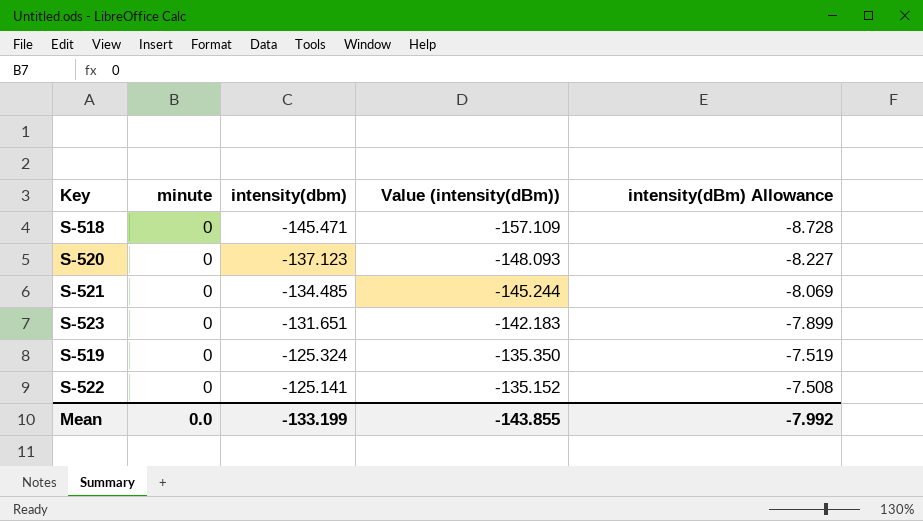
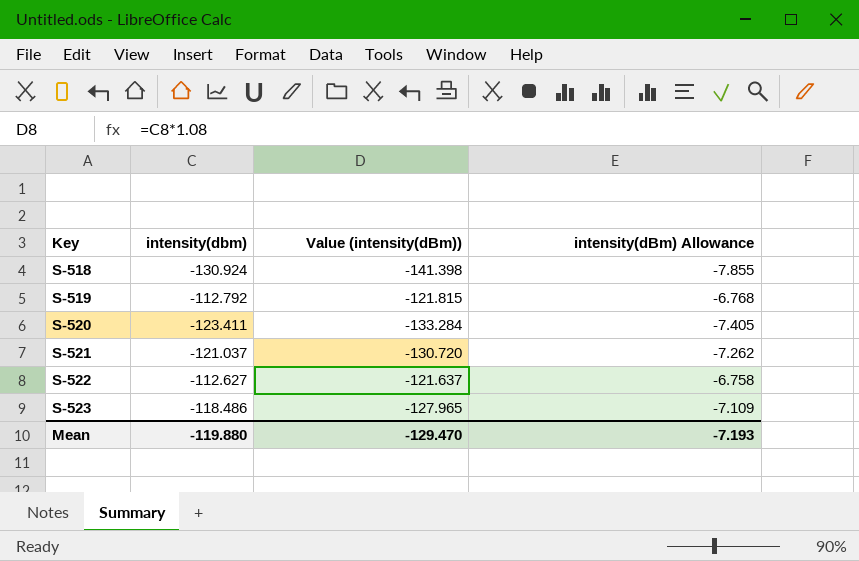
row order: intensity(dbm) ascending -> Key ascending
column minute | position: 2 -> none
S-518 | intensity(dbm): -145.471 -> -130.924
S-518 | Value (intensity(dBm)): -157.109 -> -141.398
S-518 | intensity(dBm) Allowance: -8.728 -> -7.855
S-519 | intensity(dbm): -125.324 -> -112.792
S-519 | Value (intensity(dBm)): -135.350 -> -121.815
S-519 | intensity(dBm) Allowance: -7.519 -> -6.768
S-520 | intensity(dbm): -137.123 -> -123.411
S-520 | Value (intensity(dBm)): -148.093 -> -133.284
S-520 | intensity(dBm) Allowance: -8.227 -> -7.405
S-521 | intensity(dbm): -134.485 -> -121.037
S-521 | Value (intensity(dBm)): -145.244 -> -130.720
S-521 | intensity(dBm) Allowance: -8.069 -> -7.262
S-522 | intensity(dbm): -125.141 -> -112.627
S-522 | Value (intensity(dBm)): -135.152 -> -121.637
S-522 | intensity(dBm) Allowance: -7.508 -> -6.758
S-523 | intensity(dbm): -131.651 -> -118.486
S-523 | Value (intensity(dBm)): -142.183 -> -127.965
S-523 | intensity(dBm) Allowance: -7.899 -> -7.109
Mean | intensity(dbm): -133.199 -> -119.880
Mean | Value (intensity(dBm)): -143.855 -> -129.470
Mean | intensity(dBm) Allowance: -7.992 -> -7.193

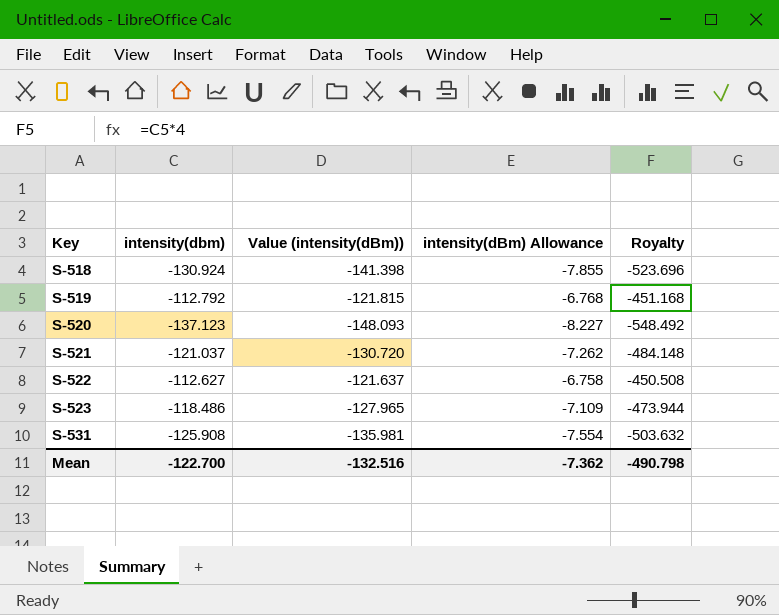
column Royalty | formula: none -> [intensity(dbm)] * 4
S-520 | intensity(dbm): -123.411 -> -137.123
S-520 | Value (intensity(dBm)): -133.284 -> -148.093
S-520 | intensity(dBm) Allowance: -7.405 -> -8.227
row S-531: none -> -125.908 | -135.981 | -7.554 | -503.632
Mean | intensity(dbm): -119.880 -> -122.700
Mean | Value (intensity(dBm)): -129.470 -> -132.516
Mean | intensity(dBm) Allowance: -7.193 -> -7.362

